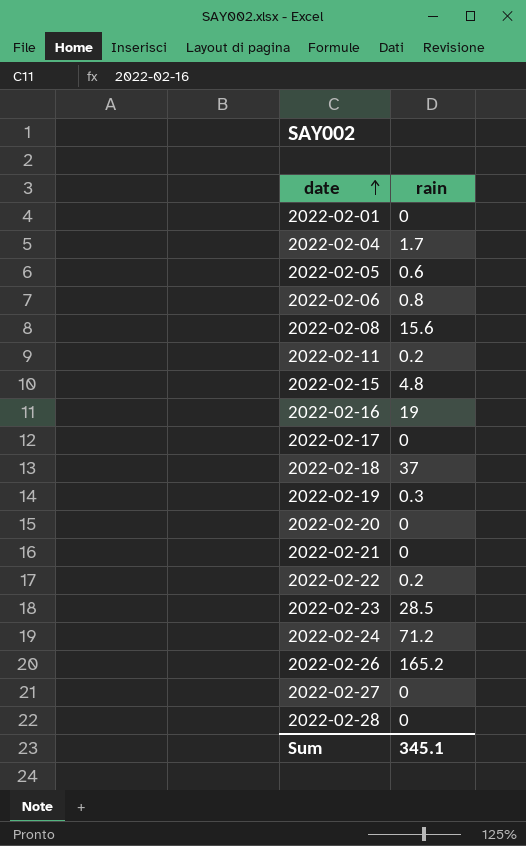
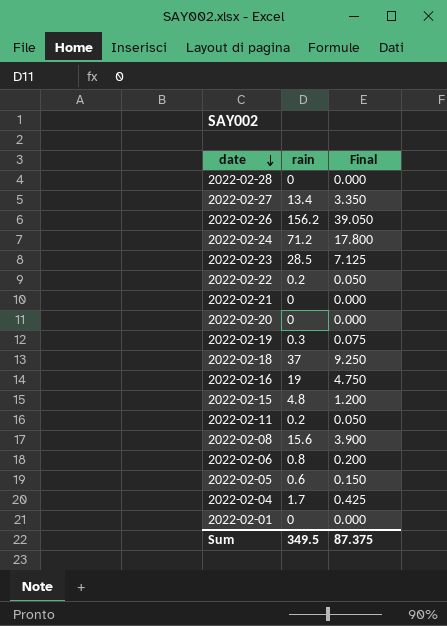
row order: date ascending -> date descending
column Final | formula: none -> [rain] * 0.25
row 2022-02-17: 0 -> none
2022-02-27 | rain: 0 -> 13.4
2022-02-26 | rain: 165.2 -> 156.2
Sum | rain: 345.1 -> 349.5

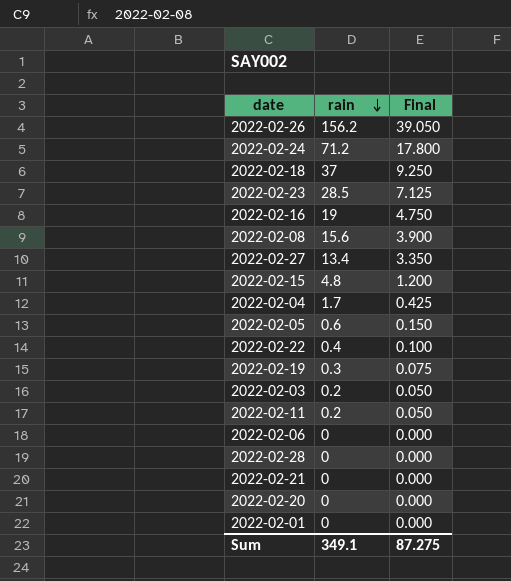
row order: date descending -> rain descending
2022-02-22 | rain: 0.2 -> 0.4
2022-02-22 | Final: 0.050 -> 0.100
row 2022-02-03: none -> 0.2 | 0.050
2022-02-06 | rain: 0.8 -> 0
2022-02-06 | Final: 0.200 -> 0.000
Sum | rain: 349.5 -> 349.1
Sum | Final: 87.375 -> 87.275

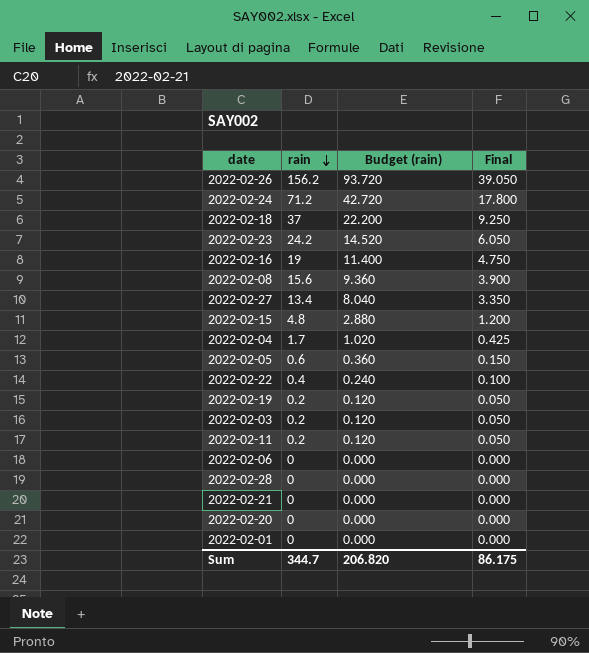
column Budget (rain) | formula: none -> [rain] * 0.6
2022-02-23 | rain: 28.5 -> 24.2
2022-02-23 | Final: 7.125 -> 6.050
2022-02-19 | rain: 0.3 -> 0.2
2022-02-19 | Final: 0.075 -> 0.050
Sum | rain: 349.1 -> 344.7
Sum | Final: 87.275 -> 86.175

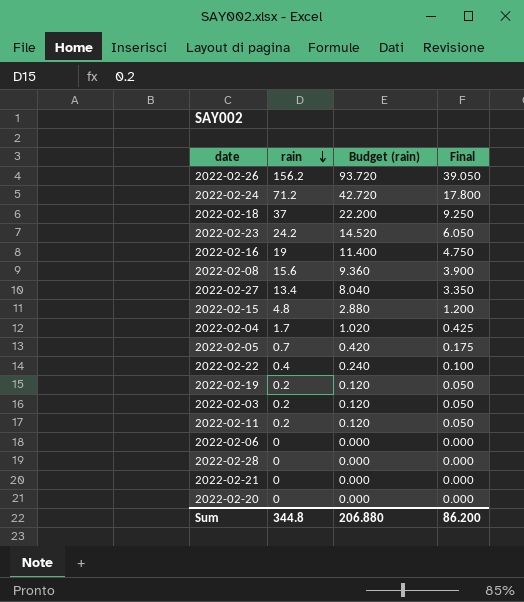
row 2022-02-01: 0 | 0.000 | 0.000 -> none
2022-02-05 | rain: 0.6 -> 0.7
2022-02-05 | Budget (rain): 0.360 -> 0.420
2022-02-05 | Final: 0.150 -> 0.175
Sum | rain: 344.7 -> 344.8
Sum | Budget (rain): 206.820 -> 206.880
Sum | Final: 86.175 -> 86.200

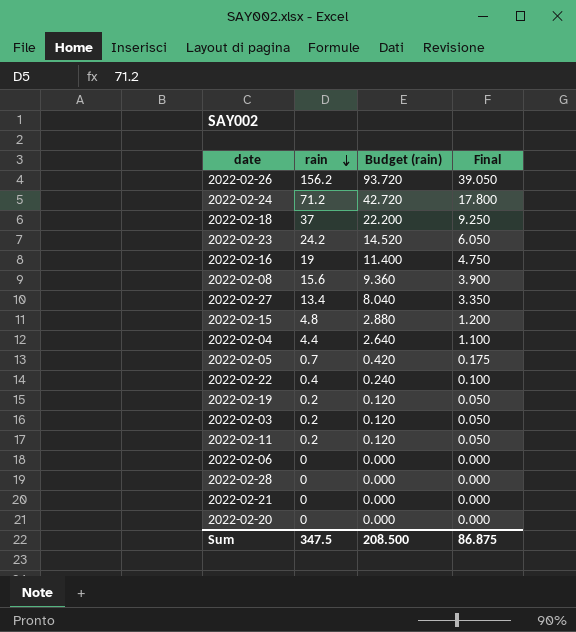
2022-02-04 | rain: 1.7 -> 4.4
2022-02-04 | Budget (rain): 1.020 -> 2.640
2022-02-04 | Final: 0.425 -> 1.100
Sum | rain: 344.8 -> 347.5
Sum | Budget (rain): 206.880 -> 208.500
Sum | Final: 86.200 -> 86.875

